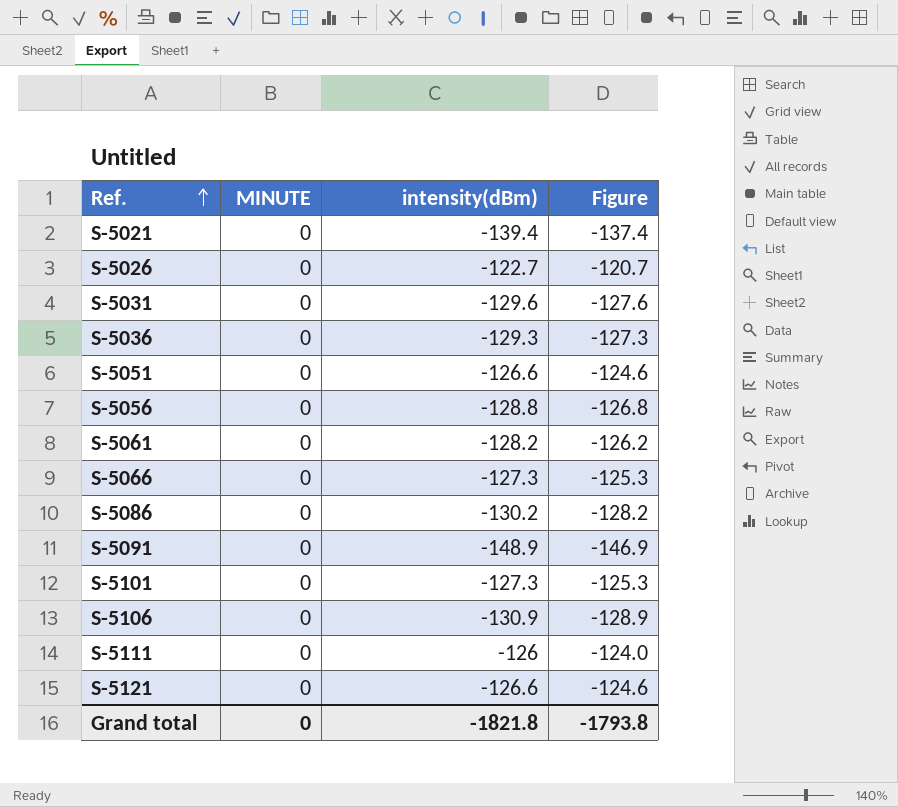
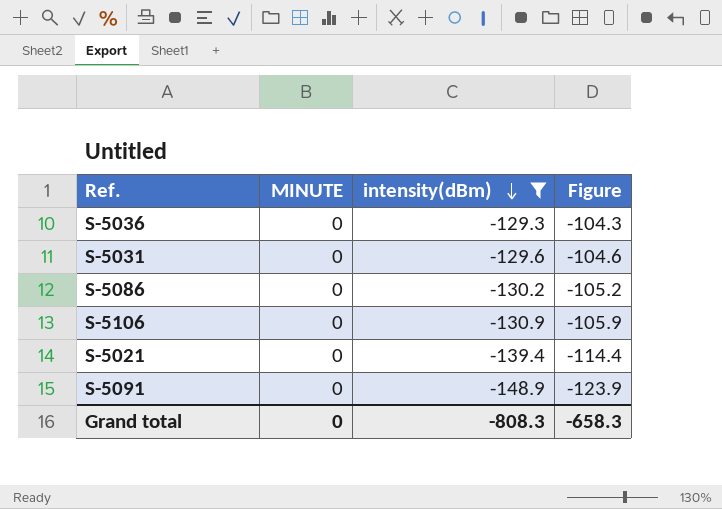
filter: none -> intensity(dBm) <= -129.3
row order: Ref. ascending -> intensity(dBm) descending
column Figure | formula: [intensity(dBm)] + 2 -> [intensity(dBm)] + 25
Grand total | intensity(dBm): -1821.8 -> -808.3
Grand total | Figure: -1793.8 -> -658.3

